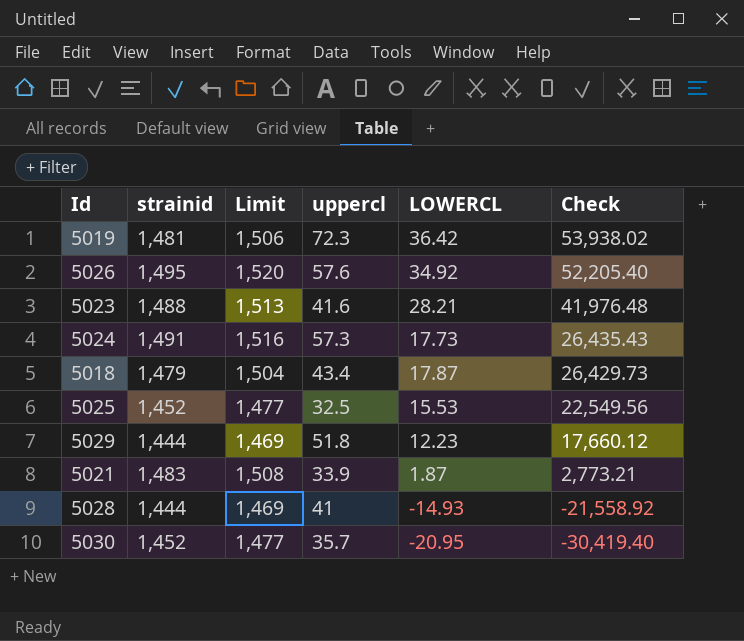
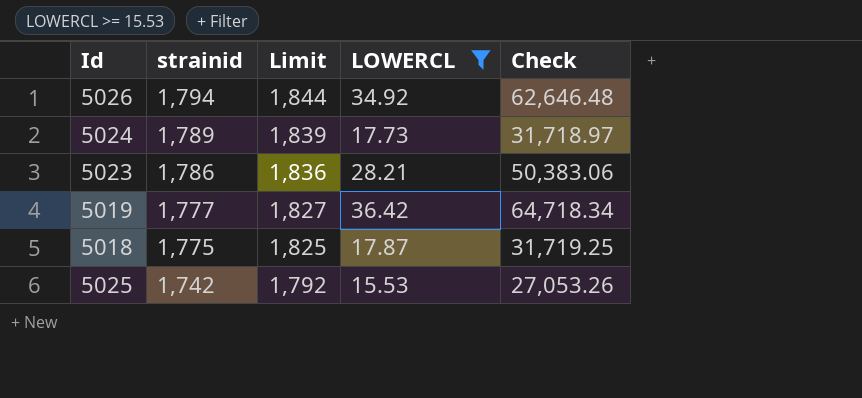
filter: none -> LOWERCL >= 15.53
row order: Check descending -> strainid descending
column uppercl | position: 4 -> none
column Limit | formula: [strainid] + 25 -> [strainid] + 50
5026 | strainid: 1,495 -> 1,794
5026 | Check: 52,205.40 -> 62,646.48
5024 | strainid: 1,491 -> 1,789
5024 | Check: 26,435.43 -> 31,718.97
5023 | strainid: 1,488 -> 1,786
5023 | Check: 41,976.48 -> 50,383.06
5019 | strainid: 1,481 -> 1,777
5019 | Check: 53,938.02 -> 64,718.34
5018 | strainid: 1,479 -> 1,775
5018 | Check: 26,429.73 -> 31,719.25
5025 | strainid: 1,452 -> 1,742
5025 | Check: 22,549.56 -> 27,053.26

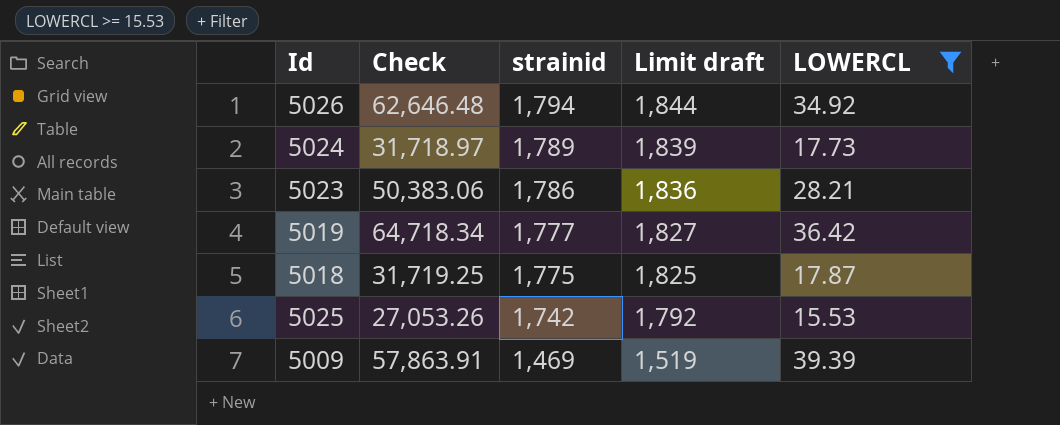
column Check | position: 5 -> 2
column name: Limit -> Limit draft
row 5009: none -> 57,863.91 | 1,469 | 1,519 | 39.39

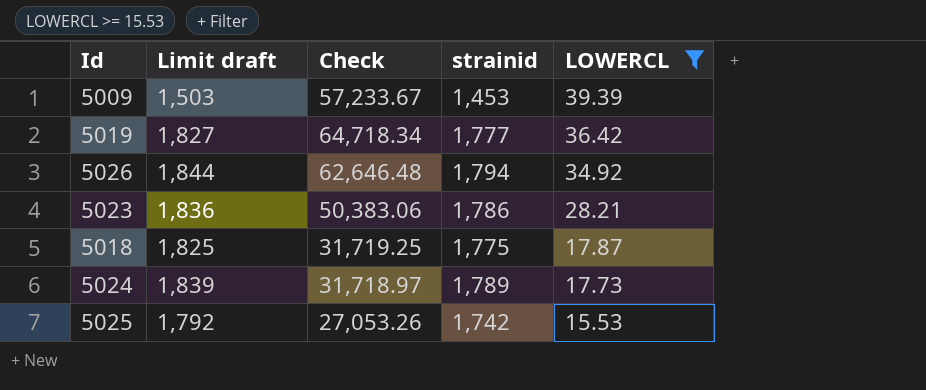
row order: strainid descending -> LOWERCL descending
column Limit draft | position: 4 -> 2
5009 | Limit draft: 1,519 -> 1,503
5009 | Check: 57,863.91 -> 57,233.67
5009 | strainid: 1,469 -> 1,453

